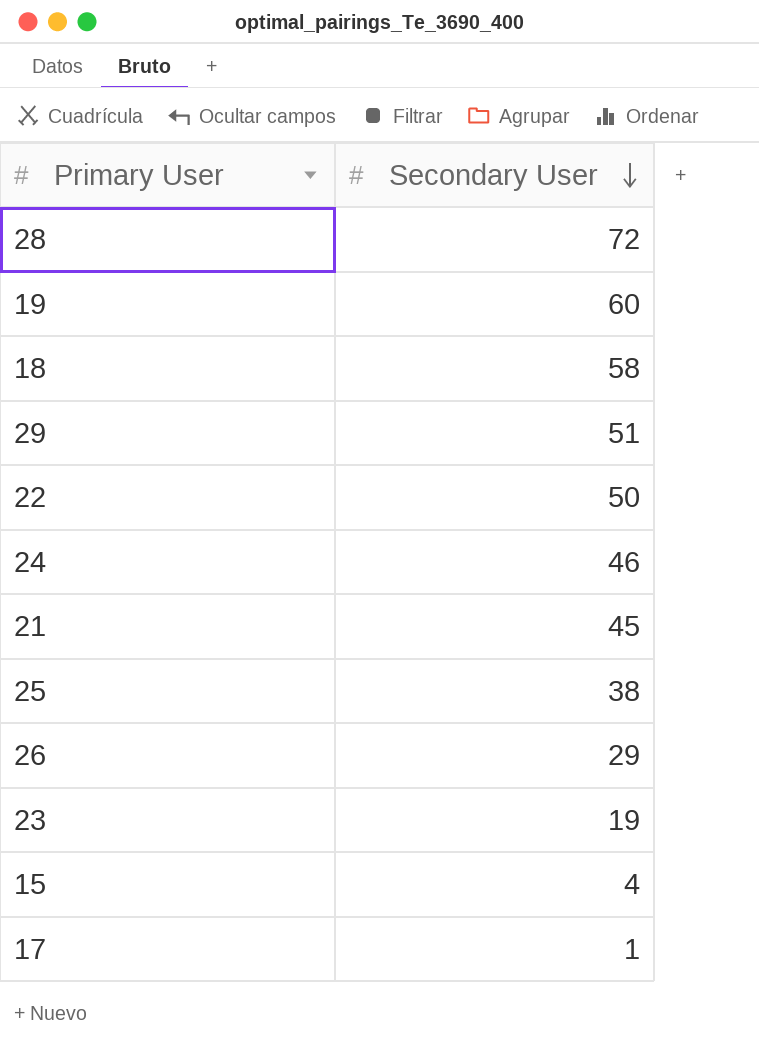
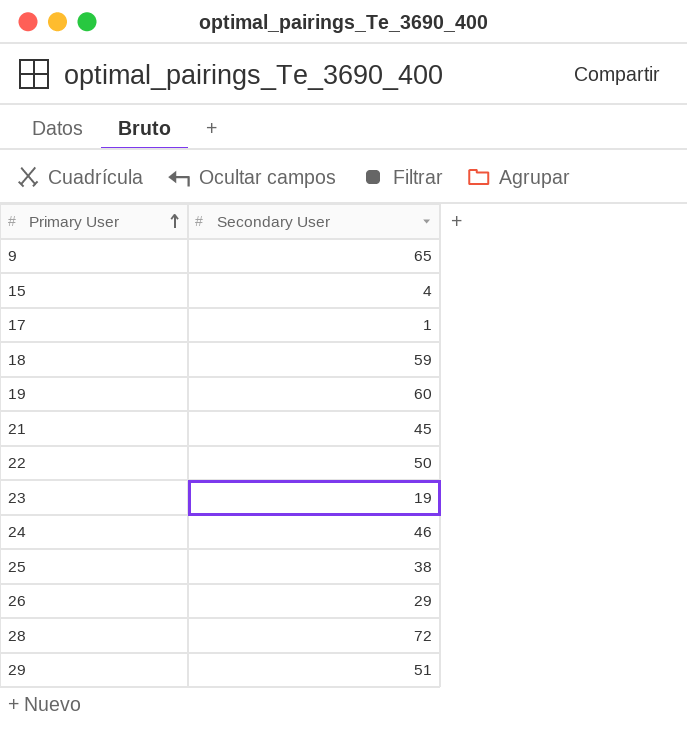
row order: Secondary User descending -> Primary User ascending
row 9: none -> 65
18 | Secondary User: 58 -> 59

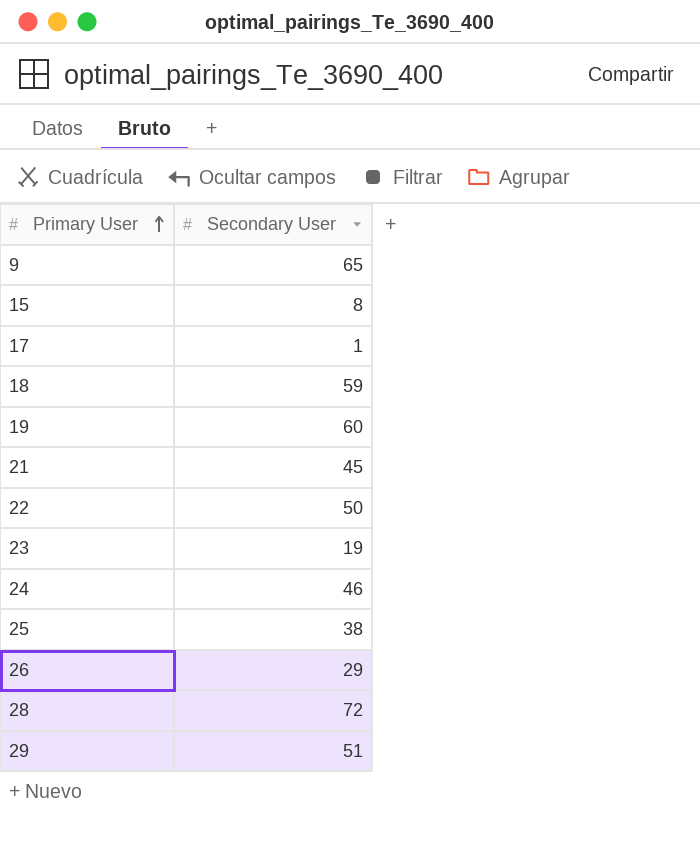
15 | Secondary User: 4 -> 8

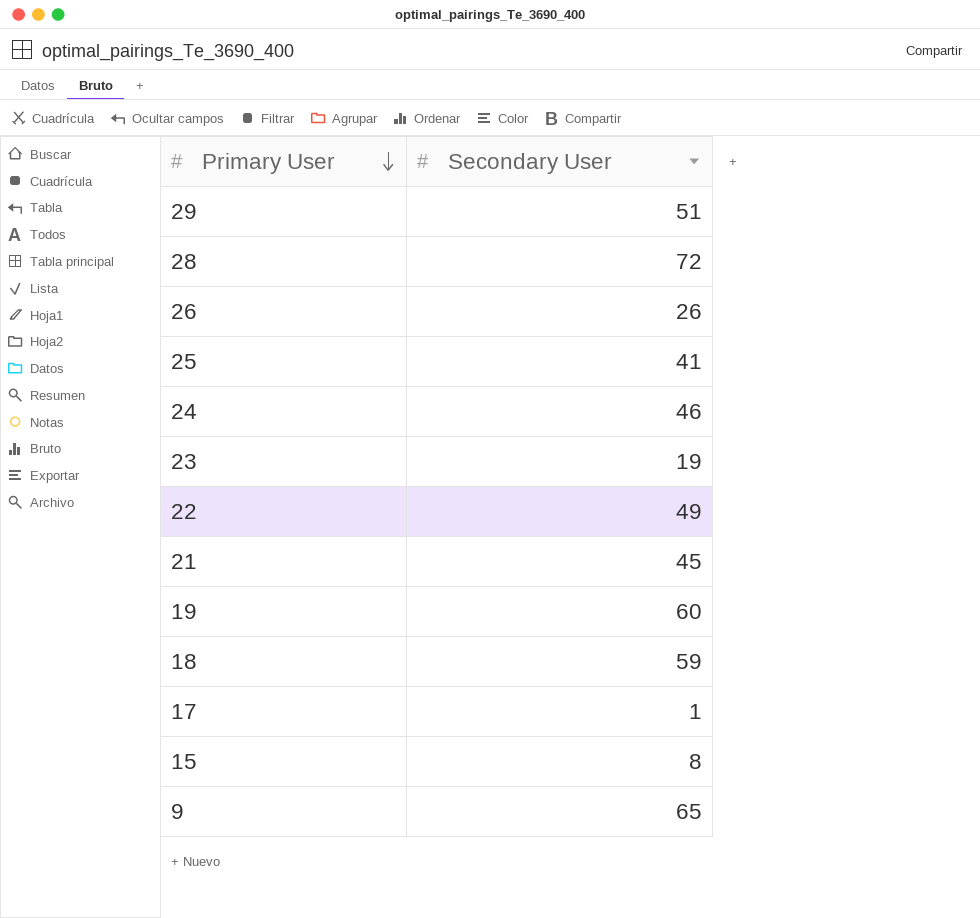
row order: Primary User ascending -> Primary User descending
26 | Secondary User: 29 -> 26
25 | Secondary User: 38 -> 41
22 | Secondary User: 50 -> 49

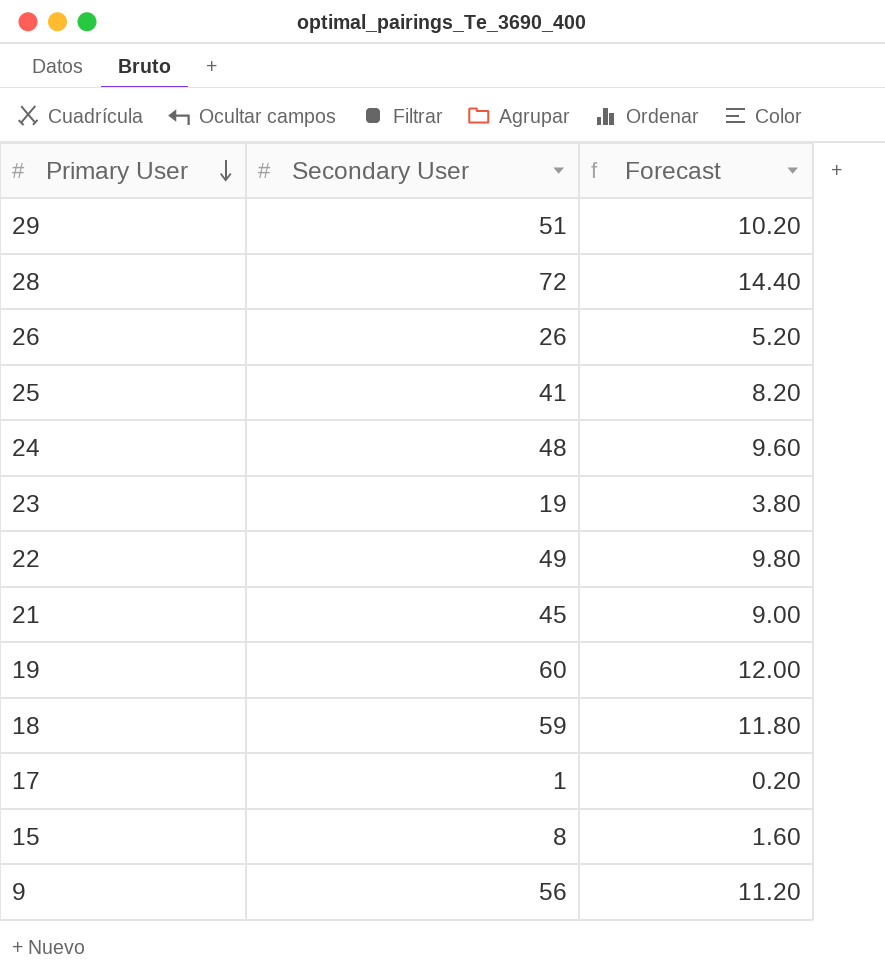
column Forecast | formula: none -> [Secondary User] * 0.2
24 | Secondary User: 46 -> 48
9 | Secondary User: 65 -> 56

